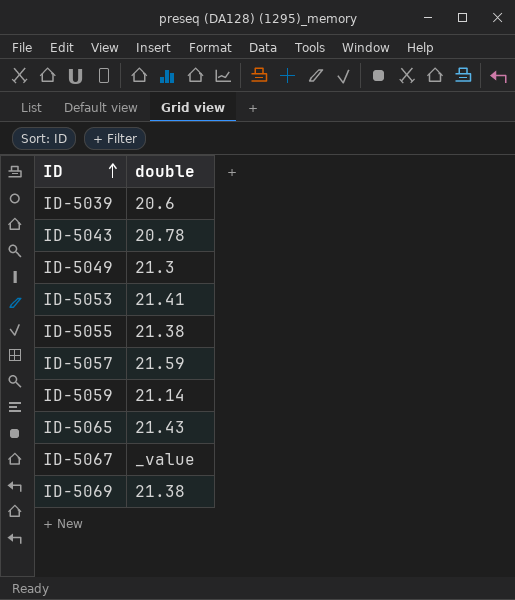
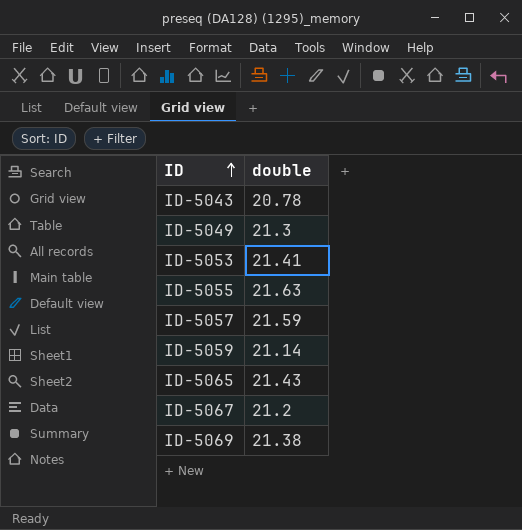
row ID-5039: 20.6 -> none
ID-5055 | double: 21.38 -> 21.63
ID-5067 | double: _value -> 21.2

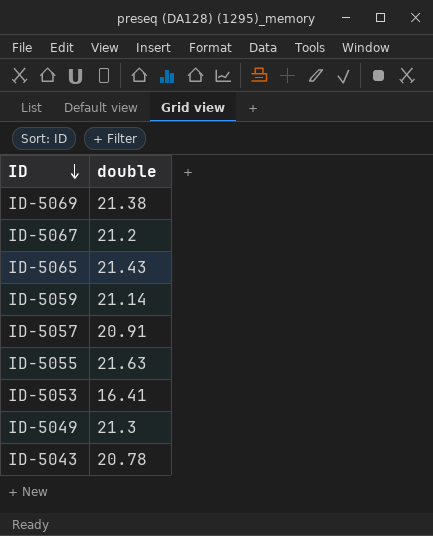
row order: ID ascending -> ID descending
ID-5057 | double: 21.59 -> 20.91
ID-5053 | double: 21.41 -> 16.41

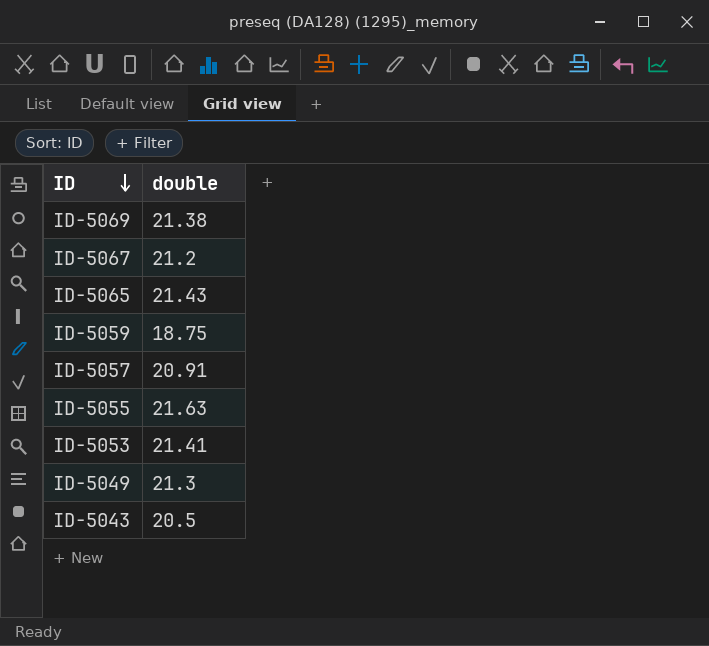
ID-5059 | double: 21.14 -> 18.75
ID-5053 | double: 16.41 -> 21.41
ID-5043 | double: 20.78 -> 20.5

